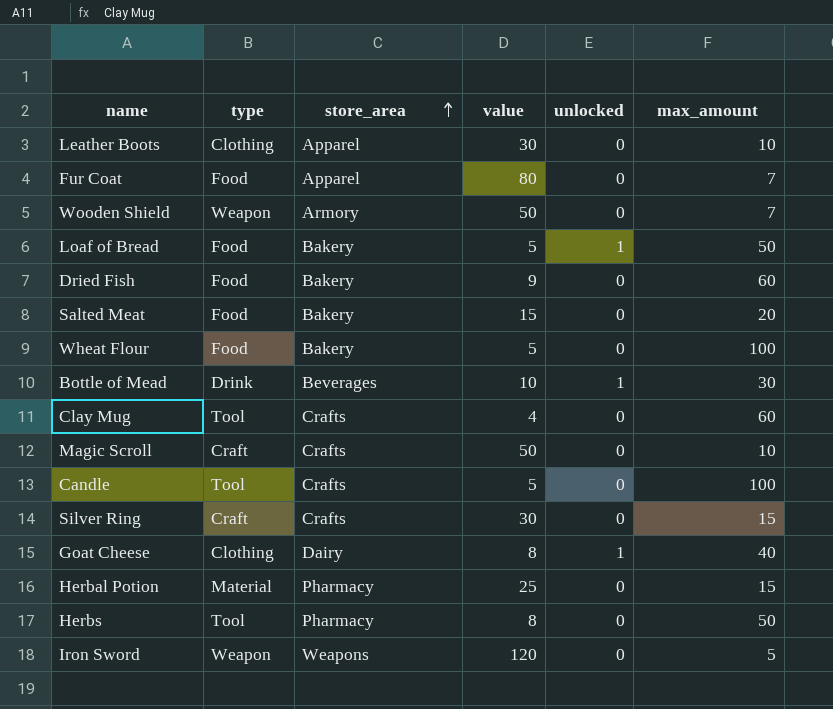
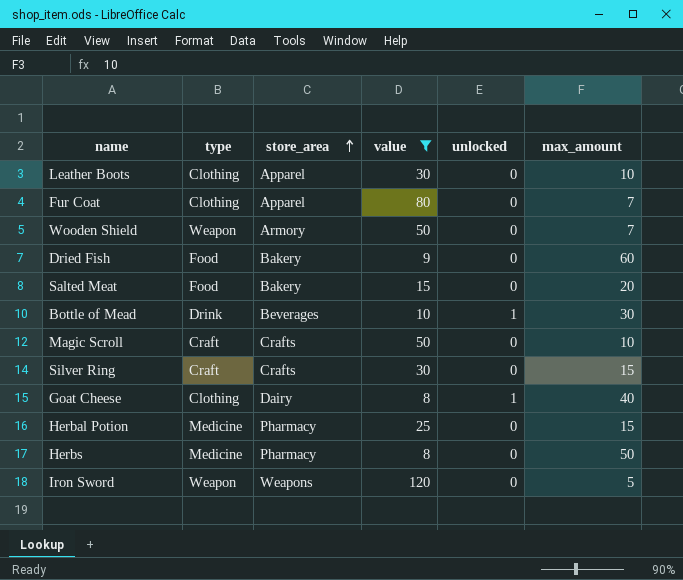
filter: none -> value >= 8
Fur Coat | type: Food -> Clothing
Herbal Potion | type: Material -> Medicine
Herbs | type: Tool -> Medicine

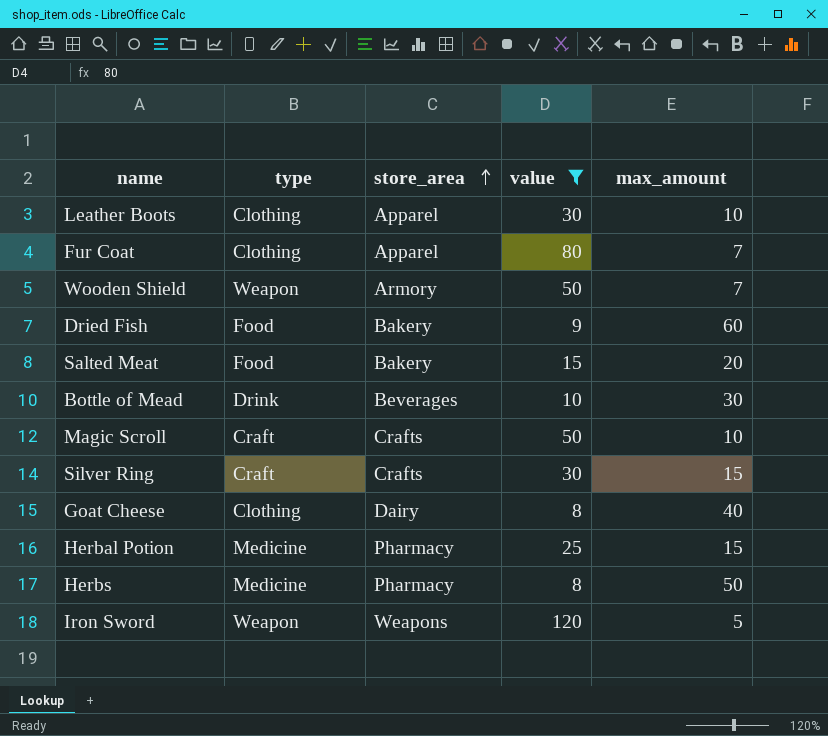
column unlocked | position: 5 -> none

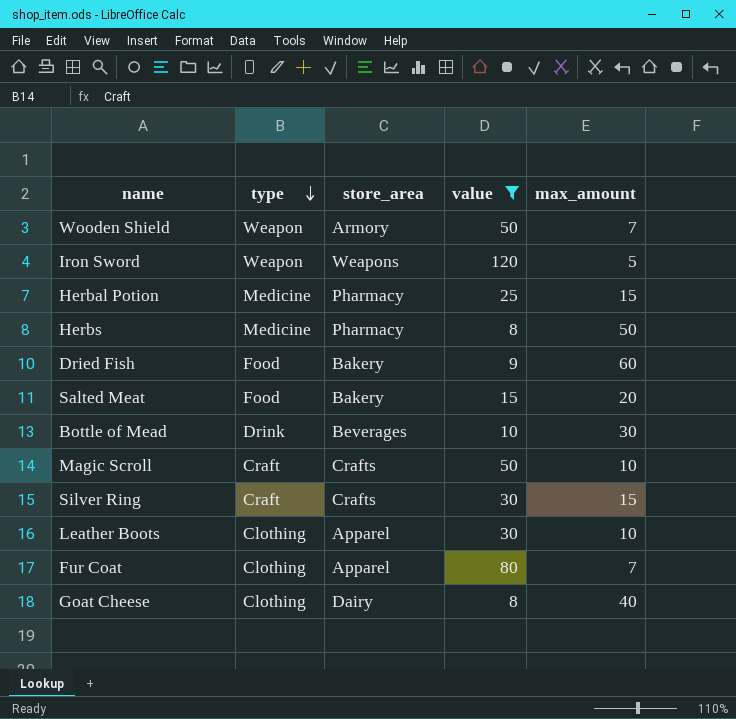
row order: store_area ascending -> type descending

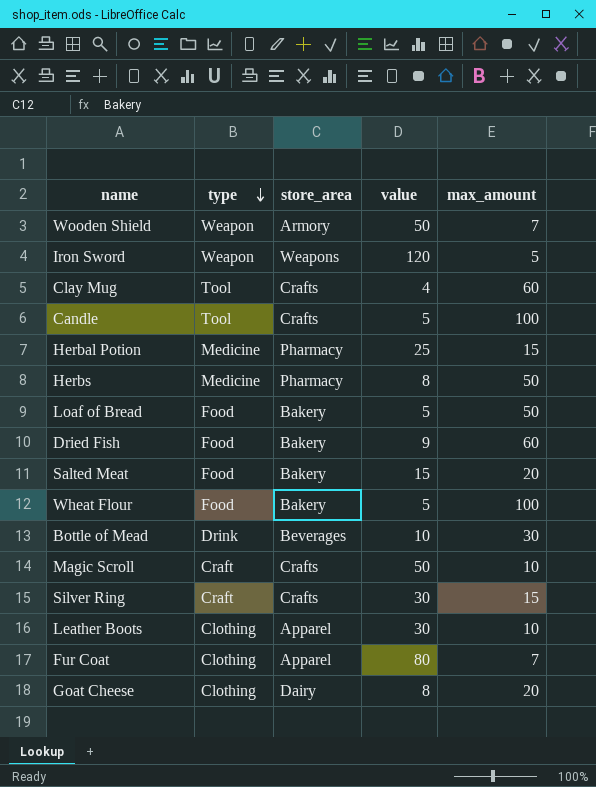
filter: value >= 8 -> none
Goat Cheese | max_amount: 40 -> 20

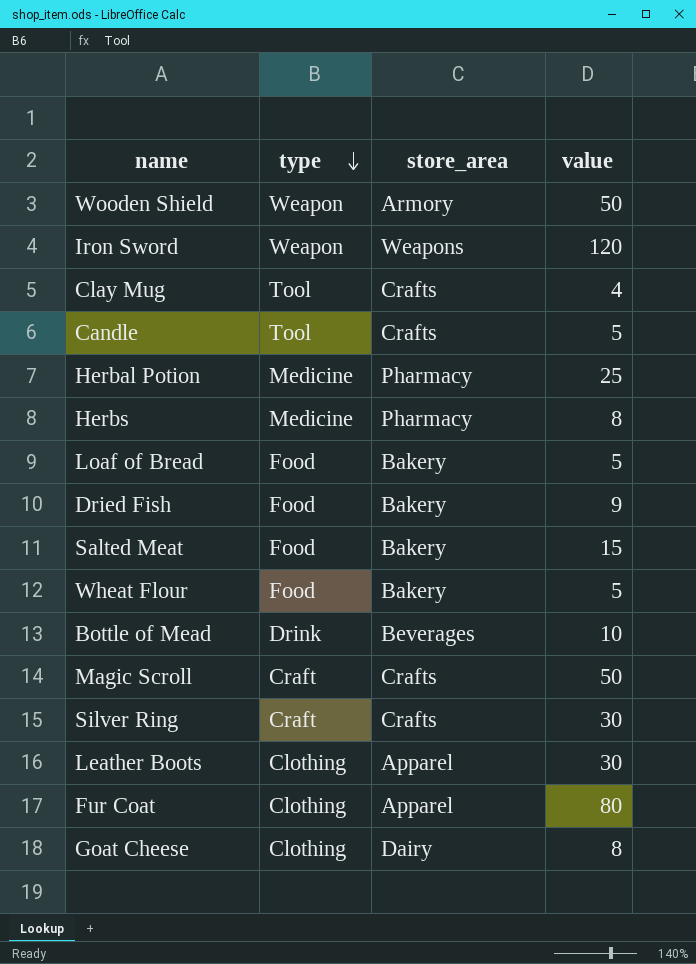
column max_amount | position: 5 -> none

